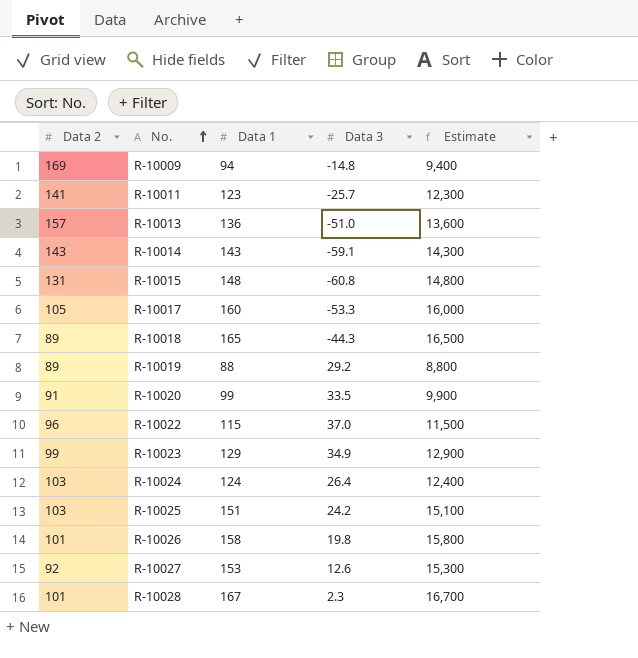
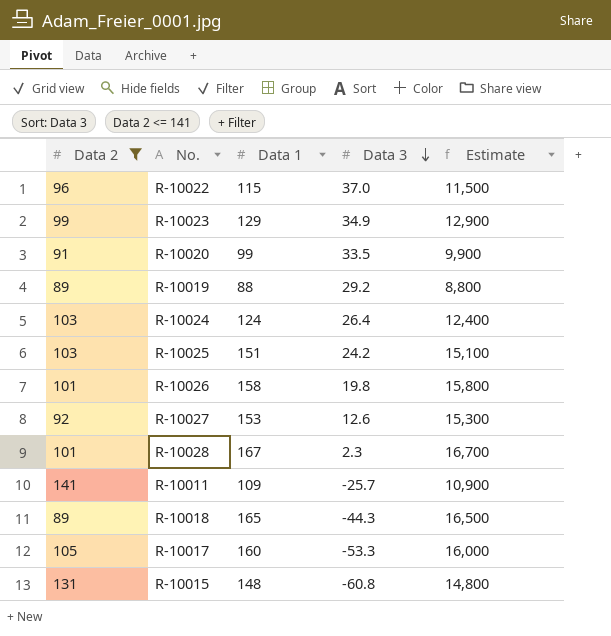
filter: none -> Data 2 <= 141
row order: No. ascending -> Data 3 descending
R-10011 | Data 1: 123 -> 109
R-10011 | Estimate: 12,300 -> 10,900

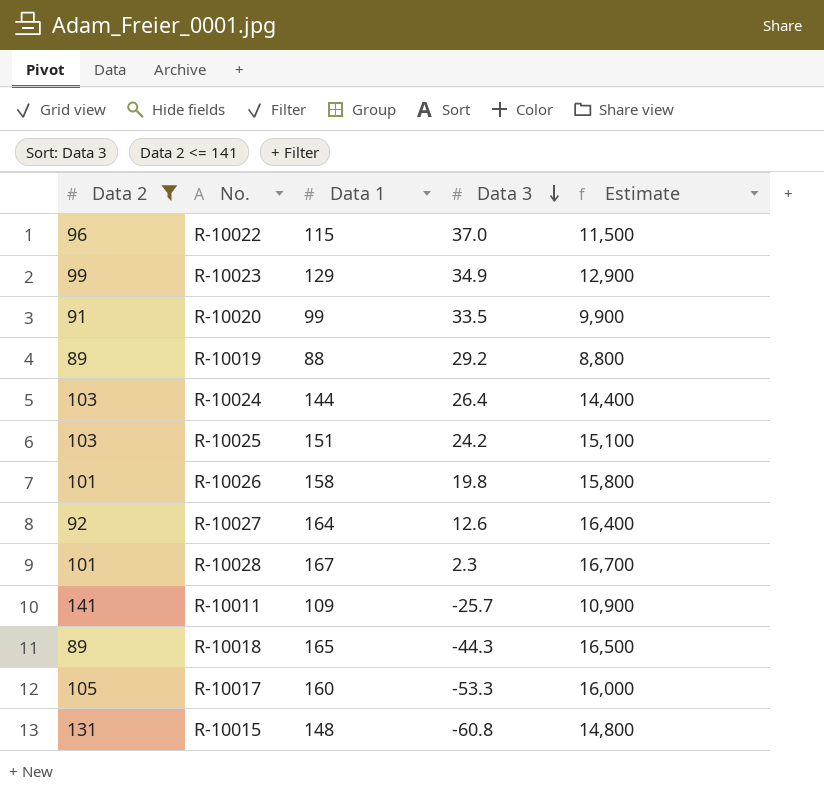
R-10024 | Data 1: 124 -> 144
R-10024 | Estimate: 12,400 -> 14,400
R-10027 | Data 1: 153 -> 164
R-10027 | Estimate: 15,300 -> 16,400

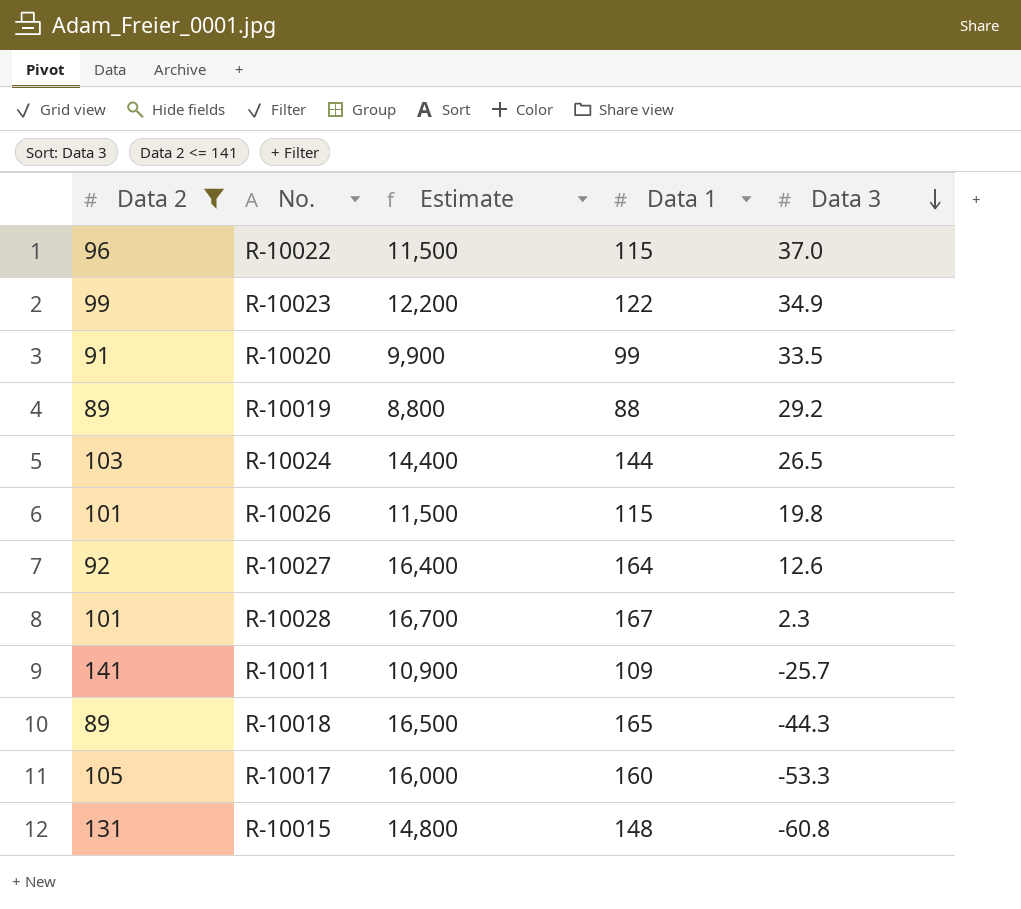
column Estimate | position: 5 -> 3
row R-10025: 103 | 151 | 24.2 | 15,100 -> none
R-10023 | Estimate: 12,900 -> 12,200
R-10023 | Data 1: 129 -> 122
R-10024 | Data 3: 26.4 -> 26.5
R-10026 | Estimate: 15,800 -> 11,500
R-10026 | Data 1: 158 -> 115

